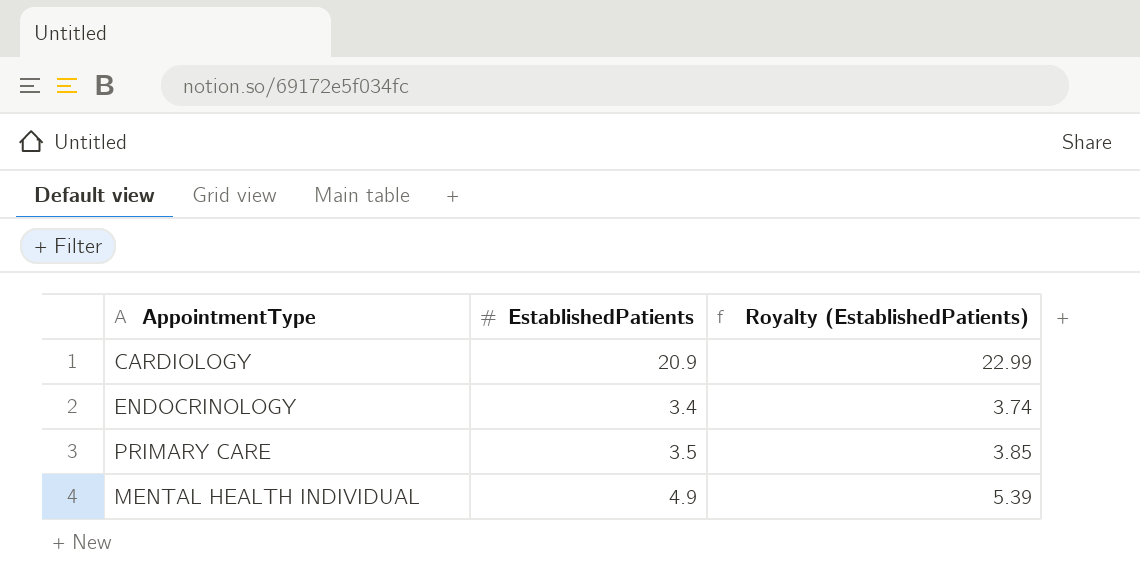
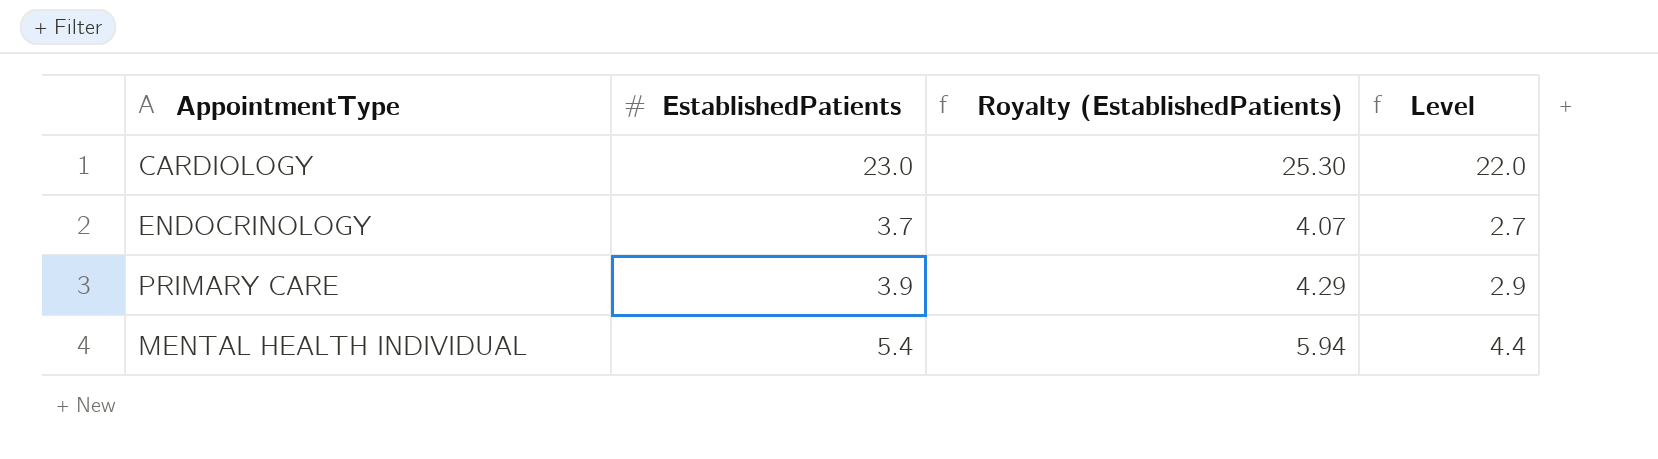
column Level | formula: none -> [EstablishedPatients] - 1
CARDIOLOGY | EstablishedPatients: 20.9 -> 23.0
CARDIOLOGY | Royalty (EstablishedPatients): 22.99 -> 25.30
ENDOCRINOLOGY | EstablishedPatients: 3.4 -> 3.7
ENDOCRINOLOGY | Royalty (EstablishedPatients): 3.74 -> 4.07
PRIMARY CARE | EstablishedPatients: 3.5 -> 3.9
PRIMARY CARE | Royalty (EstablishedPatients): 3.85 -> 4.29
MENTAL HEALTH INDIVIDUAL | EstablishedPatients: 4.9 -> 5.4
MENTAL HEALTH INDIVIDUAL | Royalty (EstablishedPatients): 5.39 -> 5.94

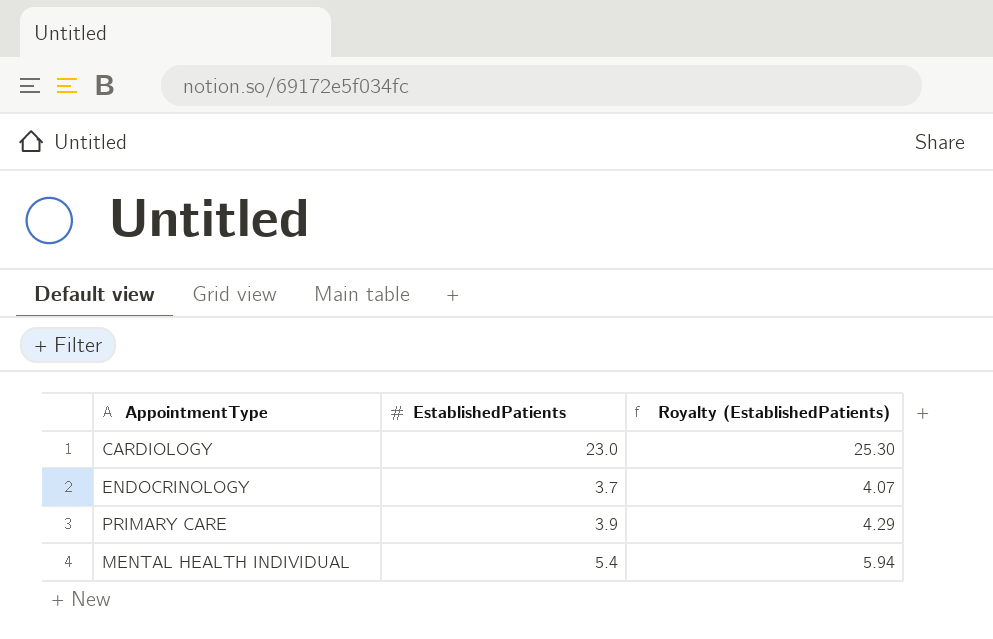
column Level | formula: [EstablishedPatients] - 1 -> none

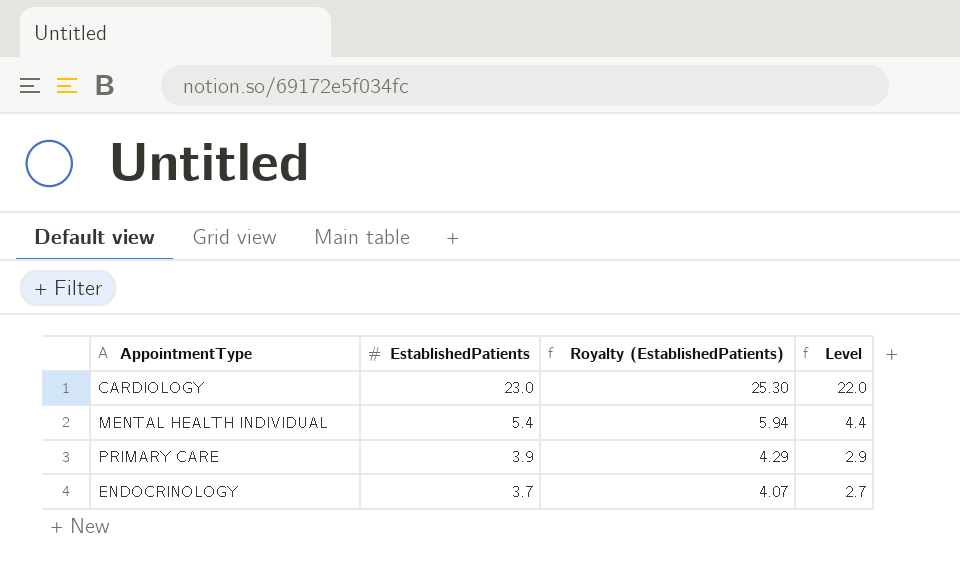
row order: none -> EstablishedPatients descending
column Level | formula: none -> [EstablishedPatients] - 1

